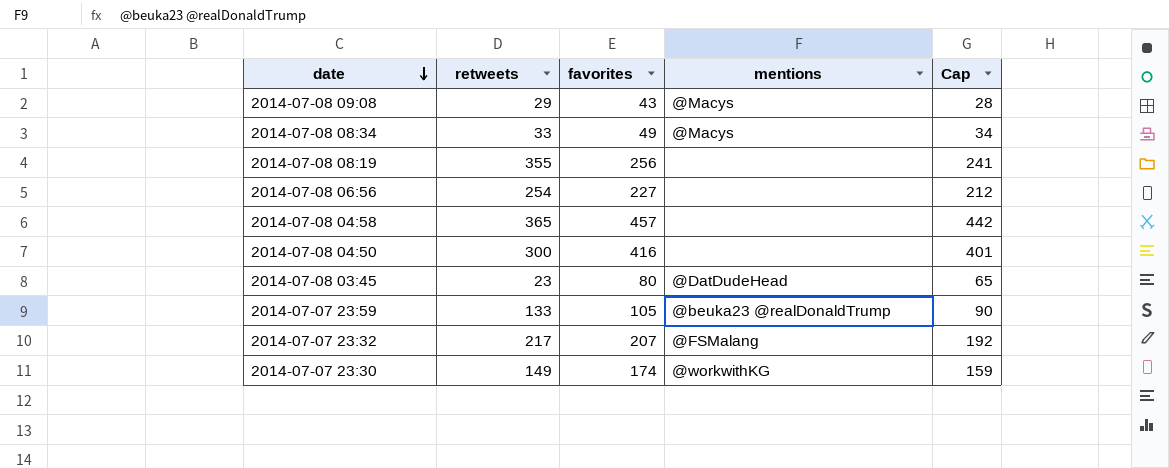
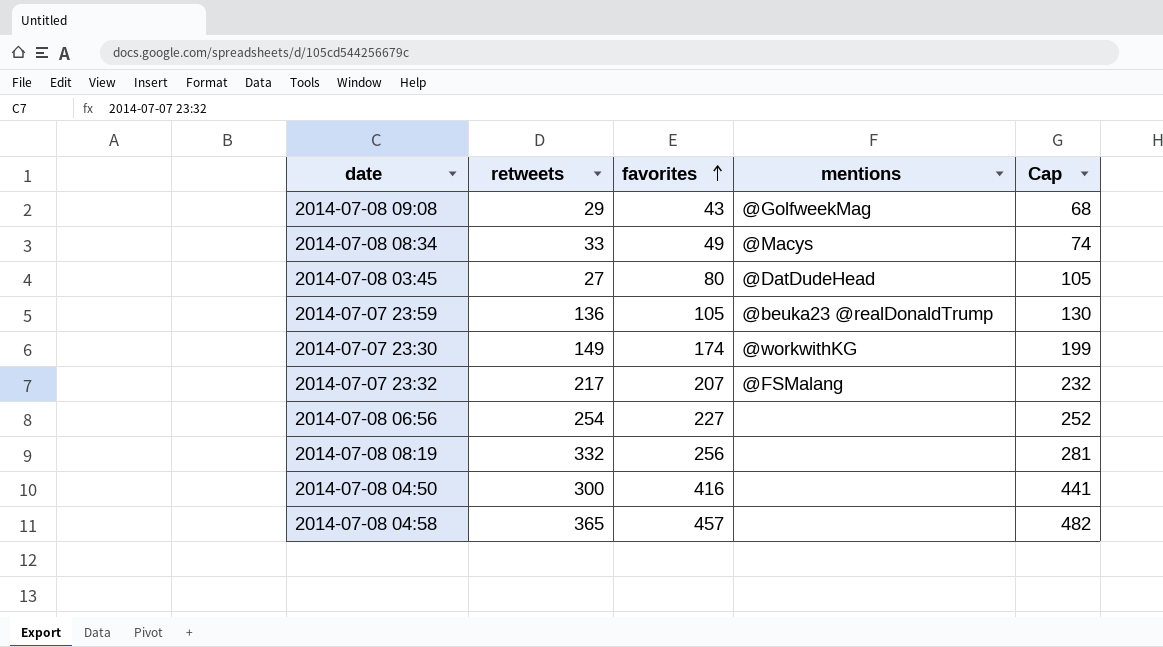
row order: date descending -> favorites ascending
column Cap | formula: [favorites] - 15 -> [favorites] + 25
2014-07-08 09:08 | mentions: @Macys -> @GolfweekMag
2014-07-08 03:45 | retweets: 23 -> 27
2014-07-07 23:59 | retweets: 133 -> 136
2014-07-08 08:19 | retweets: 355 -> 332

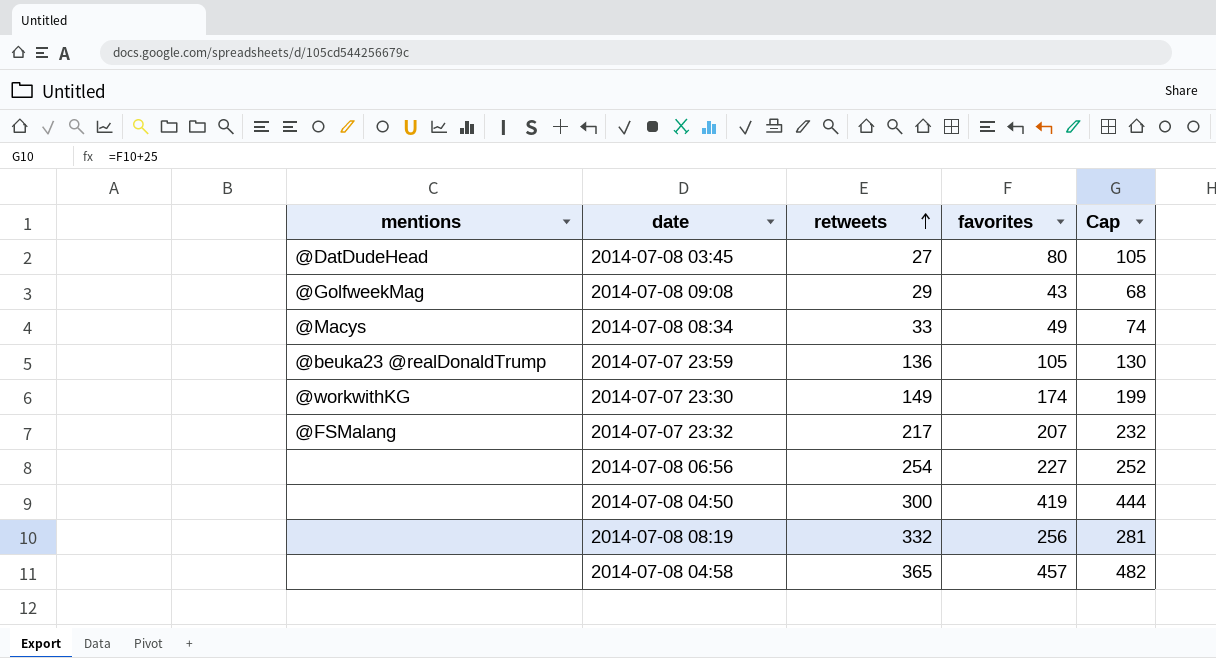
row order: favorites ascending -> retweets ascending
column mentions | position: 4 -> 1
2014-07-08 04:50 | favorites: 416 -> 419
2014-07-08 04:50 | Cap: 441 -> 444

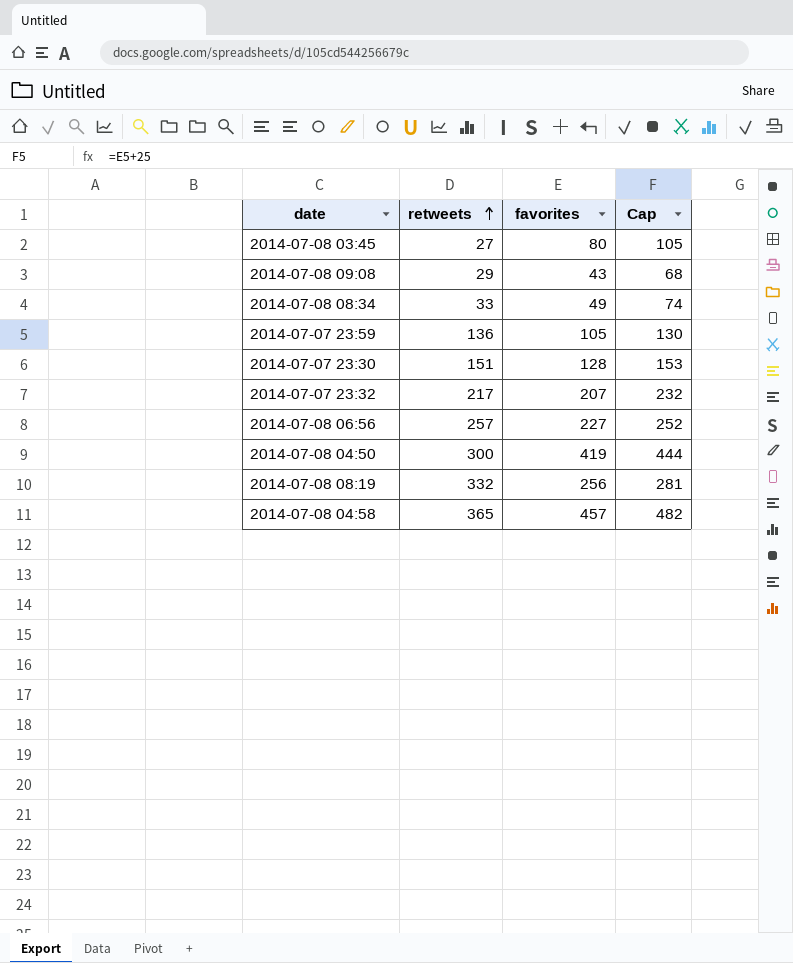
column mentions | position: 1 -> none
2014-07-07 23:30 | retweets: 149 -> 151
2014-07-07 23:30 | favorites: 174 -> 128
2014-07-07 23:30 | Cap: 199 -> 153
2014-07-08 06:56 | retweets: 254 -> 257

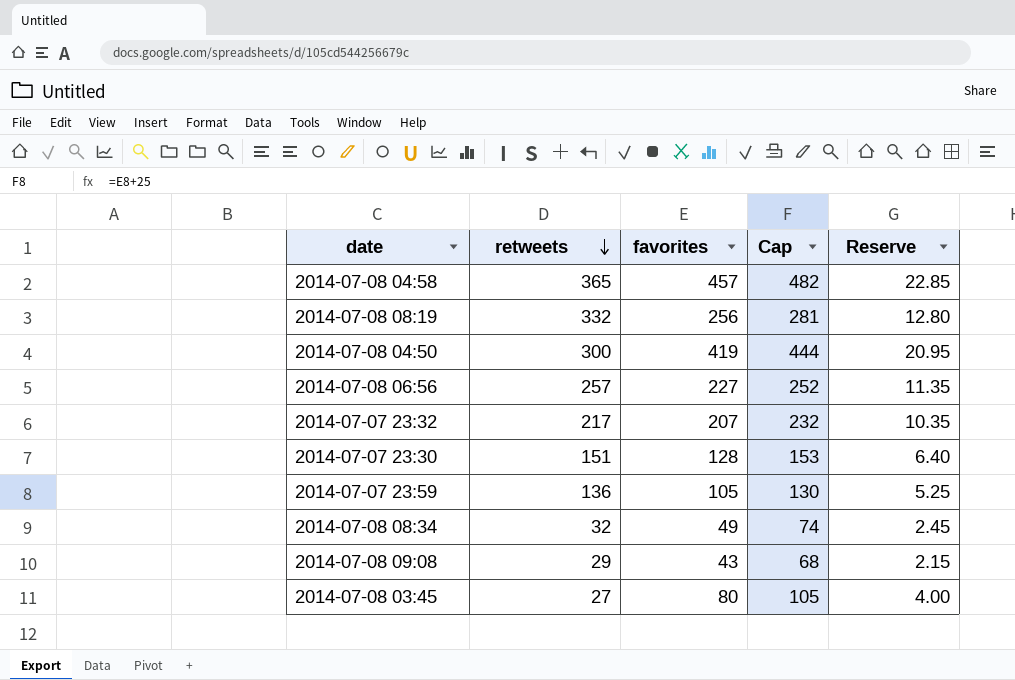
row order: retweets ascending -> retweets descending
column Reserve | formula: none -> [favorites] * 0.05
2014-07-08 08:34 | retweets: 33 -> 32

